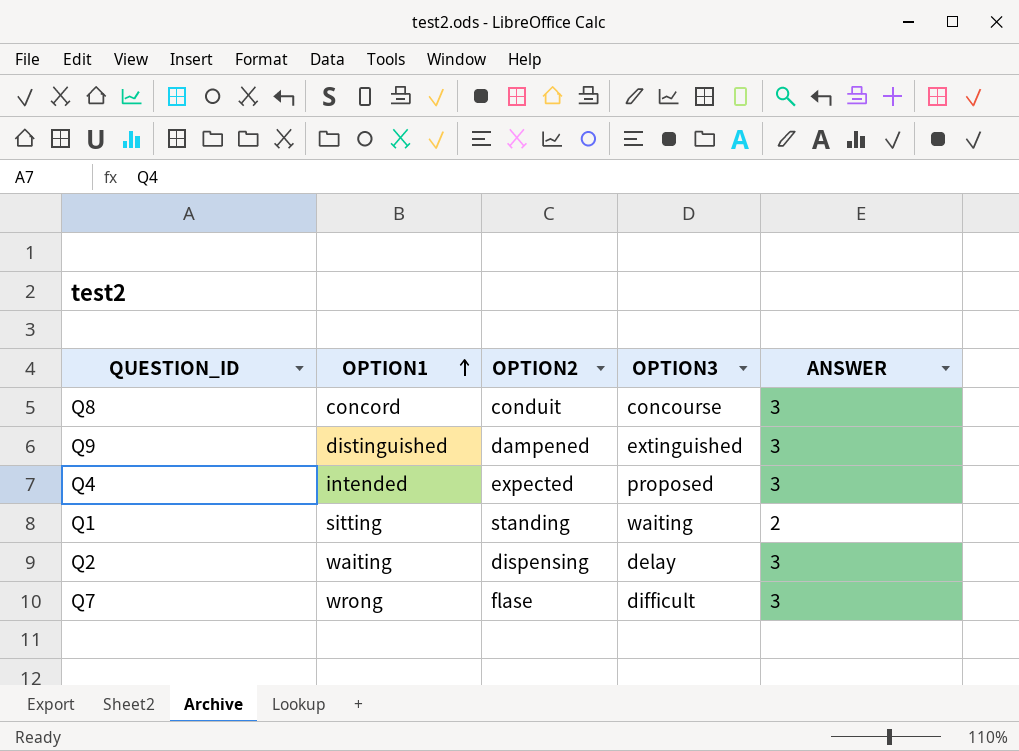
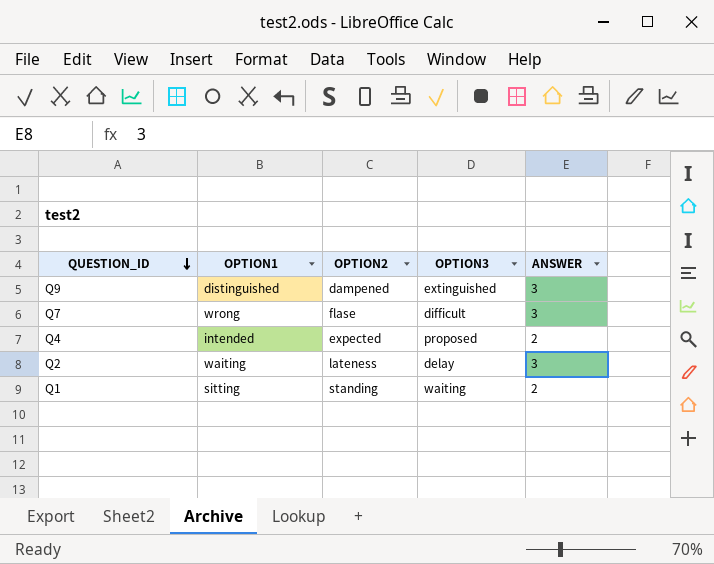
row order: OPTION1 ascending -> QUESTION_ID descending
row Q8: concord | conduit | concourse | 3 -> none
Q4 | ANSWER: 3 -> 2
Q2 | OPTION2: dispensing -> lateness

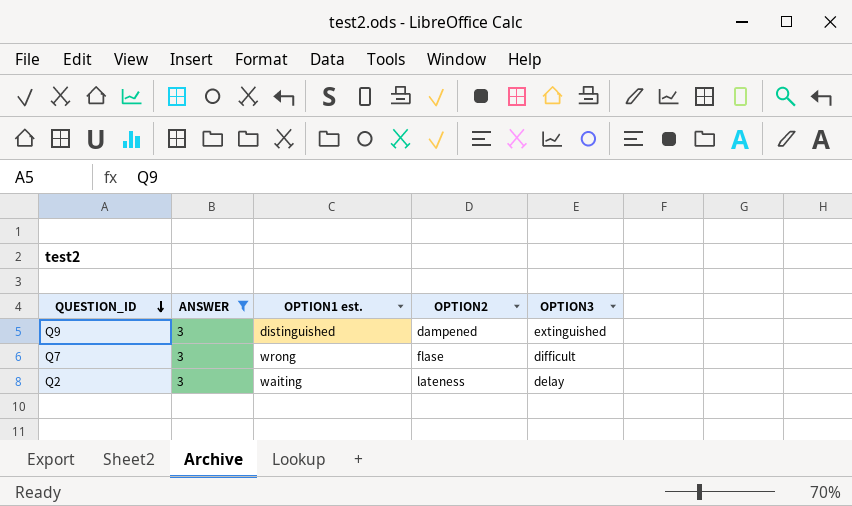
filter: none -> ANSWER = 3
column ANSWER | position: 5 -> 2
column name: OPTION1 -> OPTION1 est.

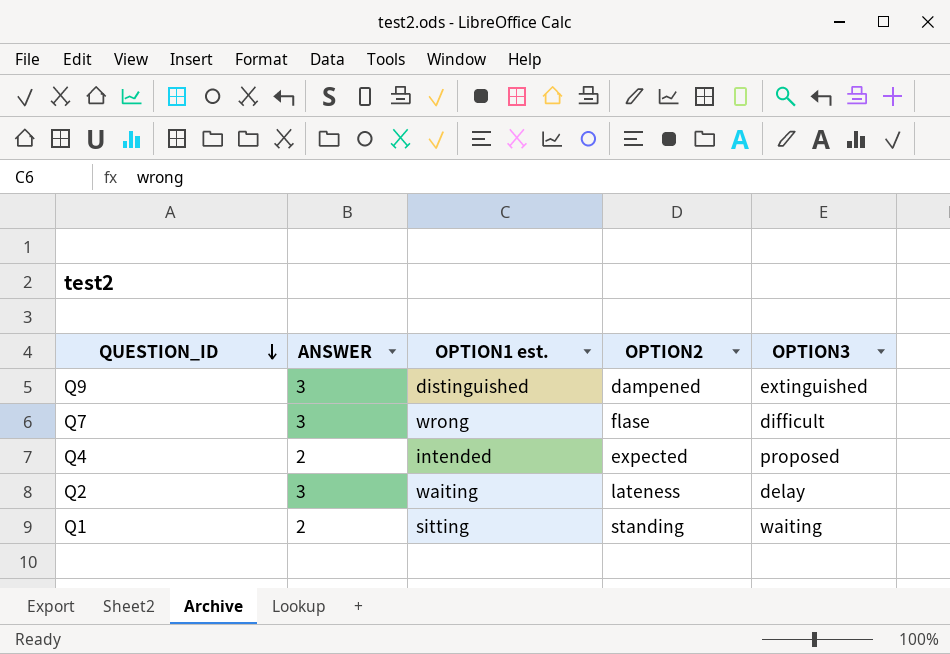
filter: ANSWER = 3 -> none

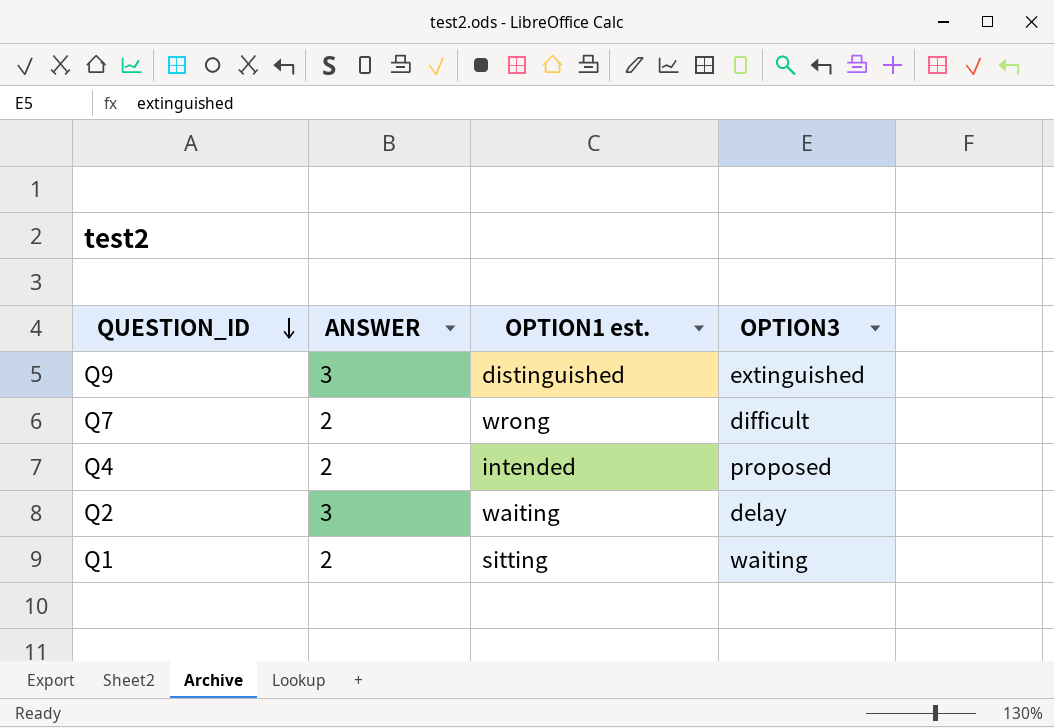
column OPTION2 | position: 4 -> none
Q7 | ANSWER: 3 -> 2

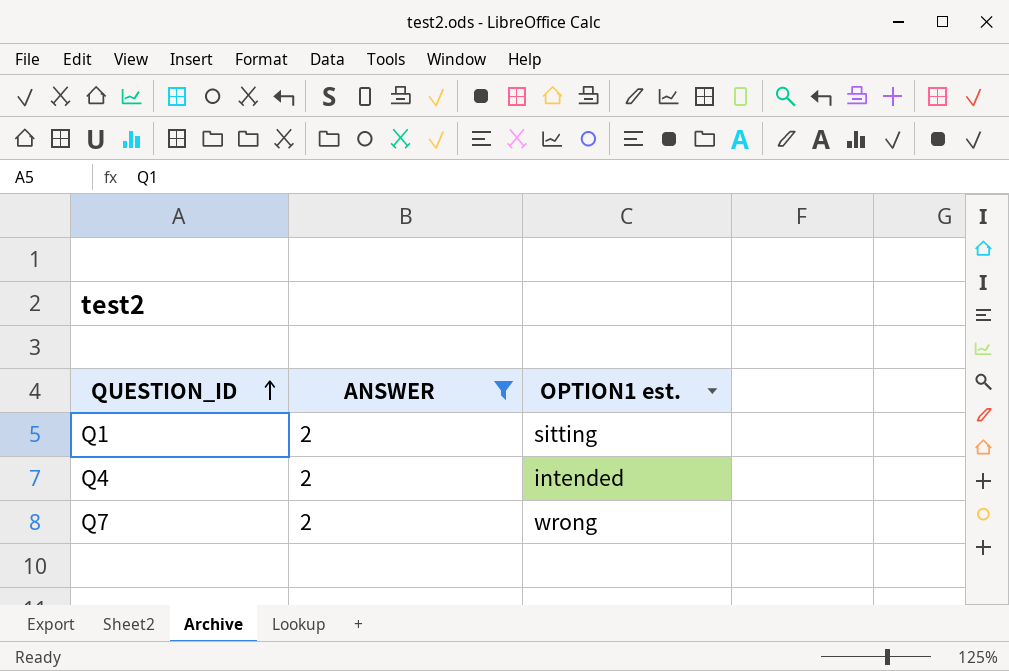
filter: none -> ANSWER = 2
row order: QUESTION_ID descending -> QUESTION_ID ascending
column OPTION3 | position: 4 -> none

